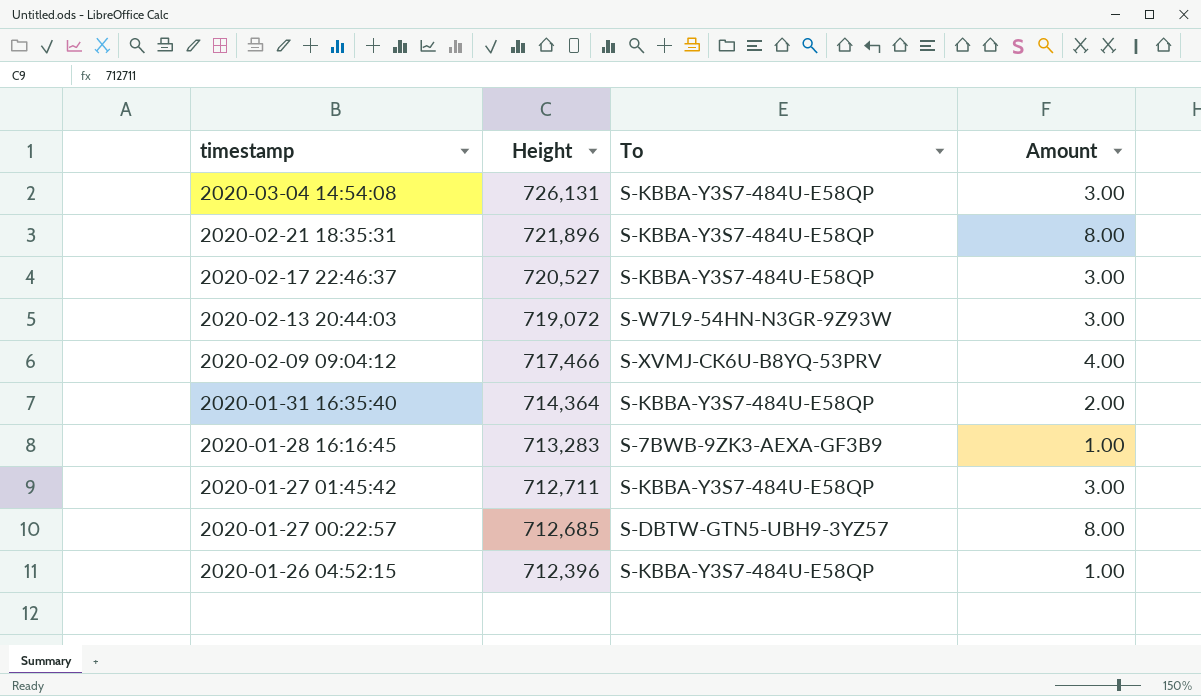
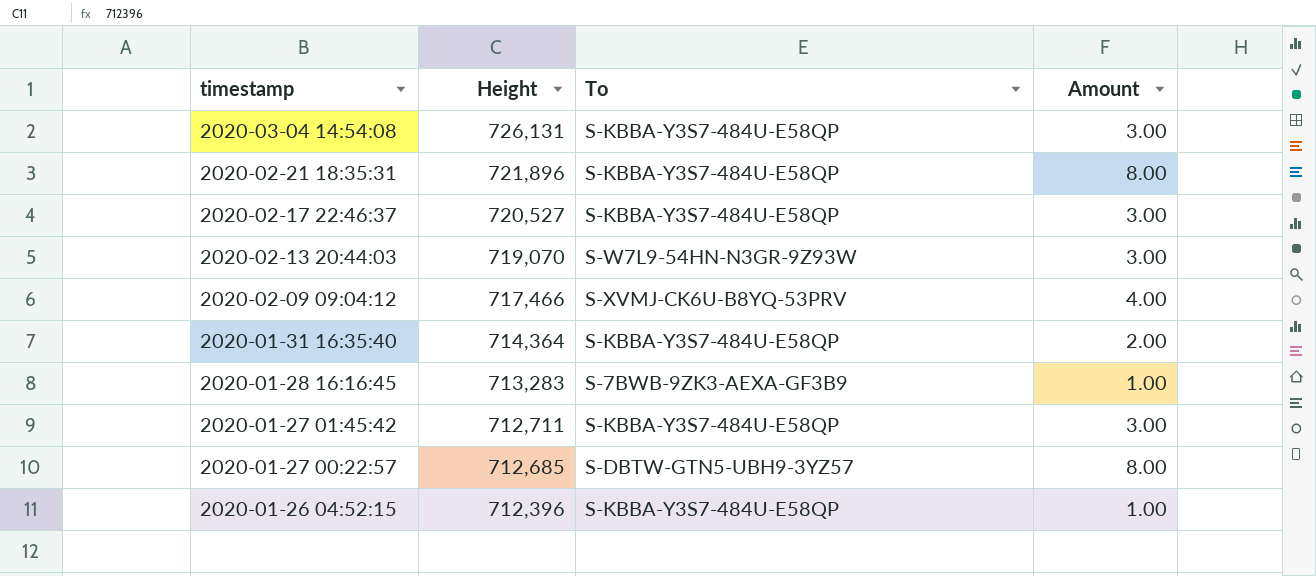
2020-02-13 20:44:03 | Height: 719,072 -> 719,070

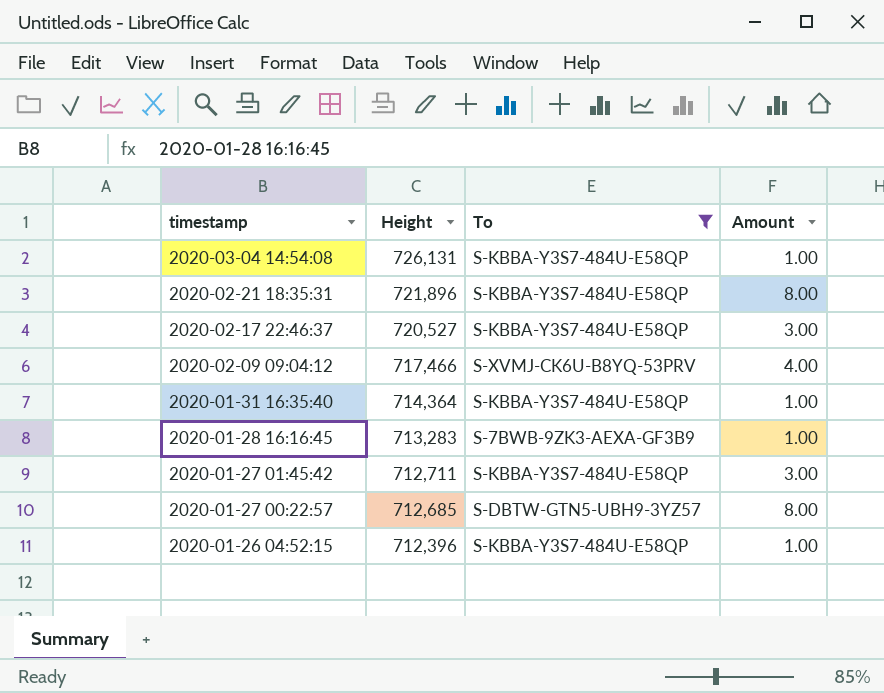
filter: none -> To != S-W7L9-54HN-N3GR-9Z93W
2020-03-04 14:54:08 | Amount: 3.00 -> 1.00
2020-01-31 16:35:40 | Amount: 2.00 -> 1.00

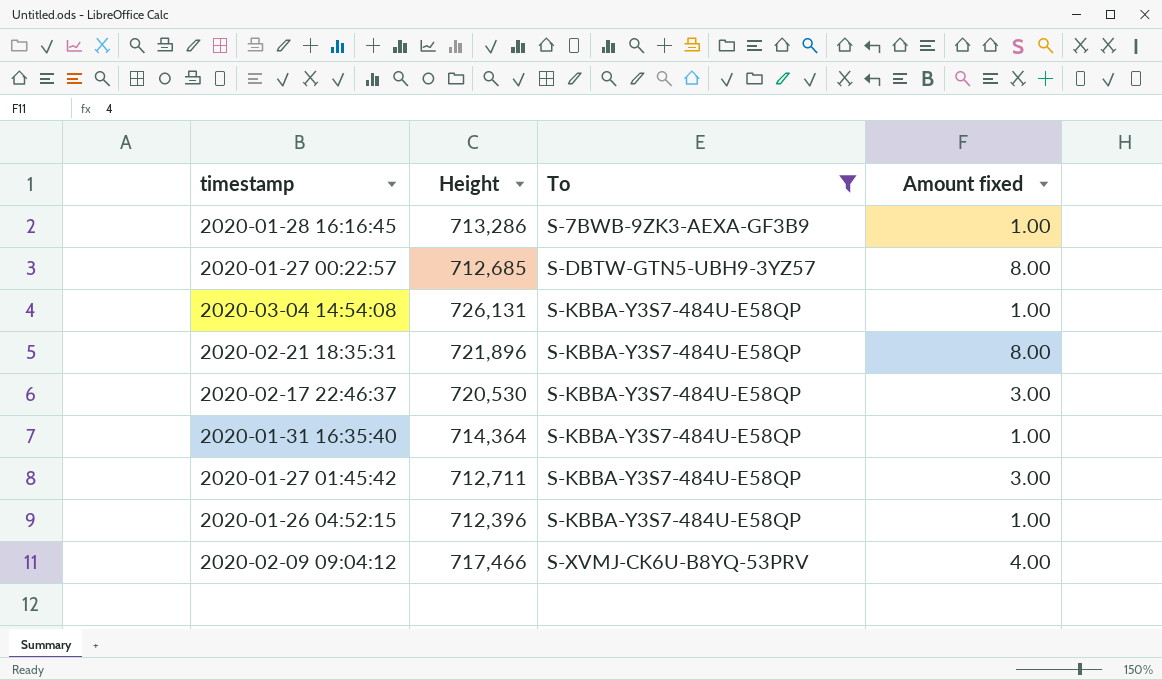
row order: timestamp descending -> To ascending
column name: Amount -> Amount fixed
2020-01-28 16:16:45 | Height: 713,283 -> 713,286
2020-02-17 22:46:37 | Height: 720,527 -> 720,530

